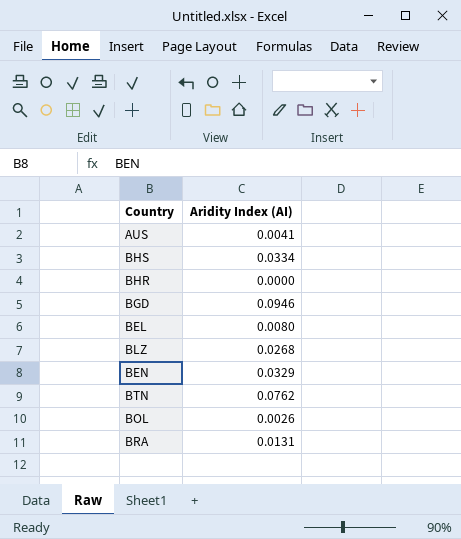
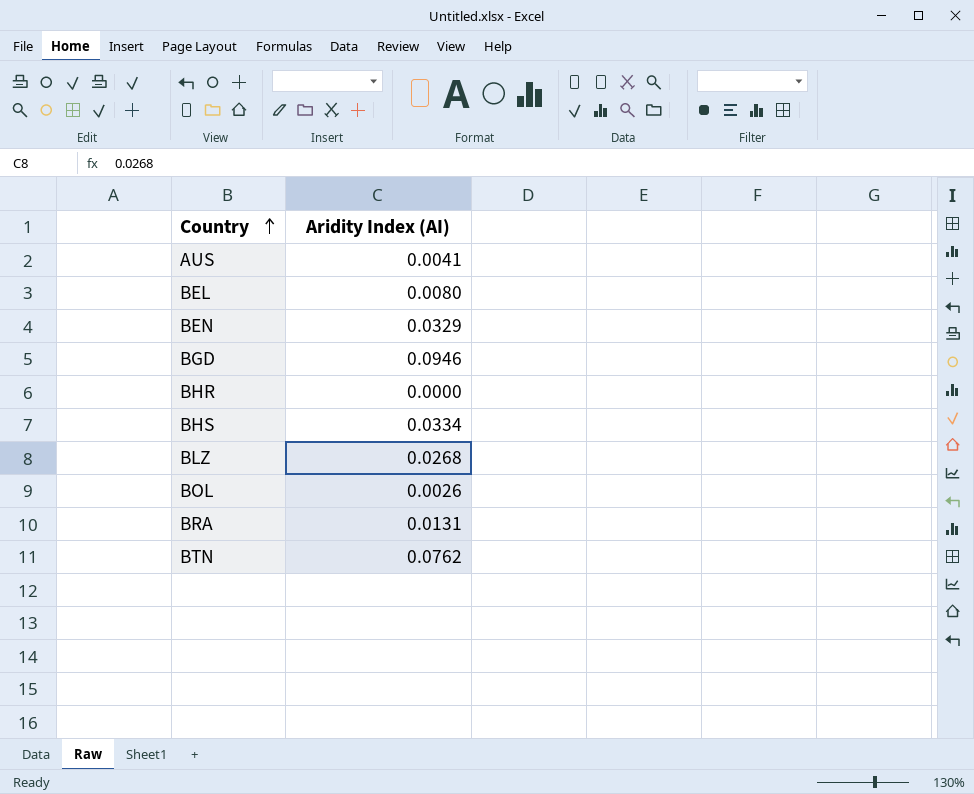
row order: none -> Country ascending

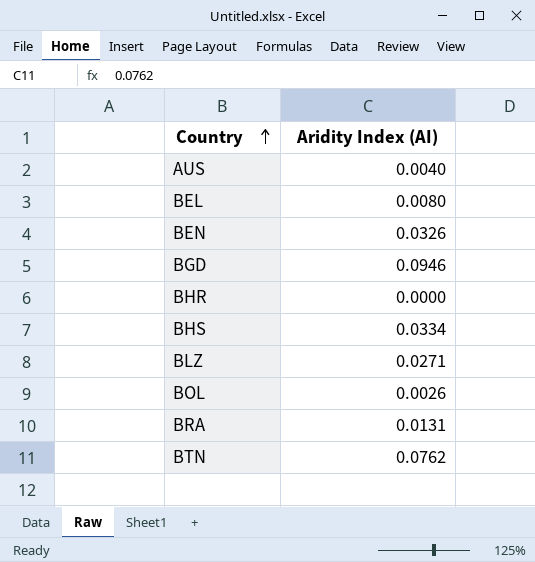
AUS | Aridity Index (AI): 0.0041 -> 0.0040
BEN | Aridity Index (AI): 0.0329 -> 0.0326
BLZ | Aridity Index (AI): 0.0268 -> 0.0271

